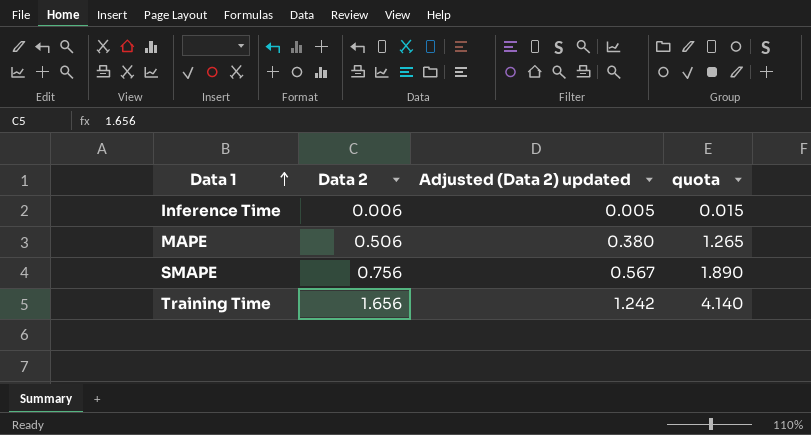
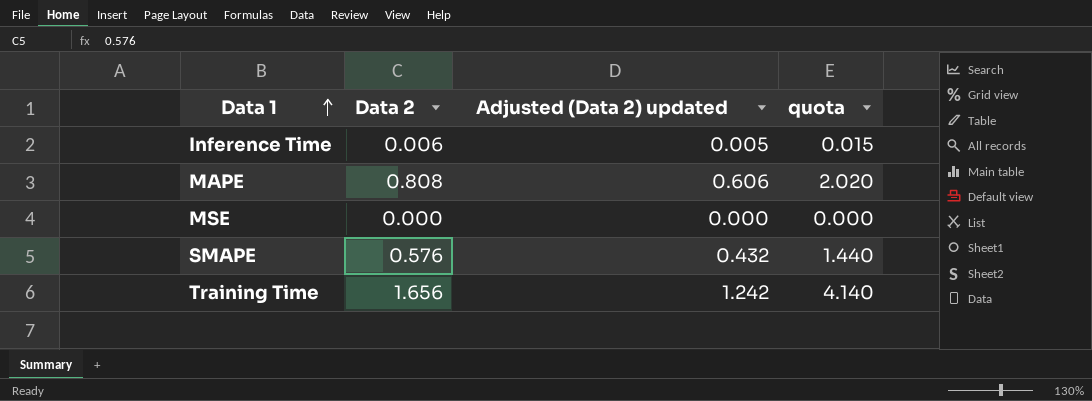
MAPE | Data 2: 0.506 -> 0.808
MAPE | Adjusted (Data 2) updated: 0.380 -> 0.606
MAPE | quota: 1.265 -> 2.020
row MSE: none -> 0.000 | 0.000 | 0.000
SMAPE | Data 2: 0.756 -> 0.576
SMAPE | Adjusted (Data 2) updated: 0.567 -> 0.432
SMAPE | quota: 1.890 -> 1.440

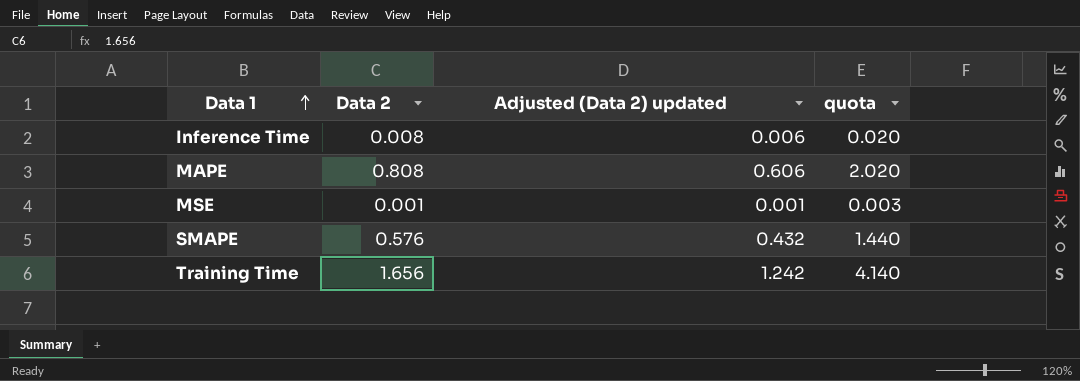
Inference Time | Data 2: 0.006 -> 0.008
Inference Time | Adjusted (Data 2) updated: 0.005 -> 0.006
Inference Time | quota: 0.015 -> 0.020
MSE | Data 2: 0.000 -> 0.001
MSE | Adjusted (Data 2) updated: 0.000 -> 0.001
MSE | quota: 0.000 -> 0.003

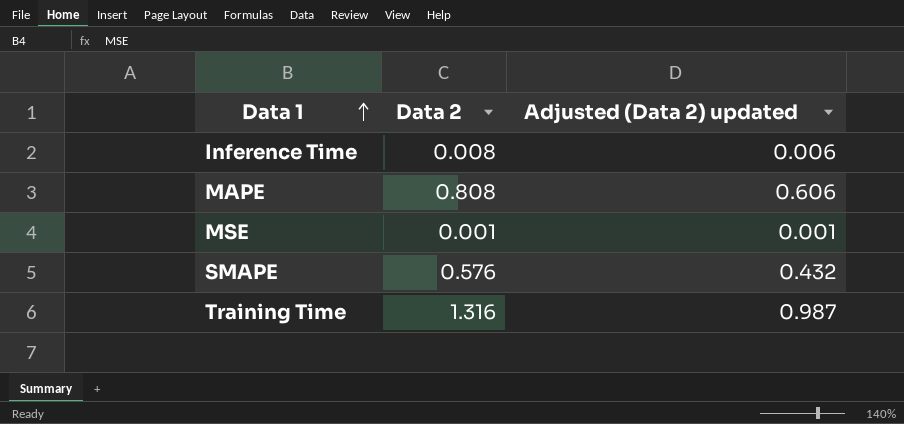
column quota | formula: [Data 2] * 2.5 -> none
Training Time | Data 2: 1.656 -> 1.316
Training Time | Adjusted (Data 2) updated: 1.242 -> 0.987

